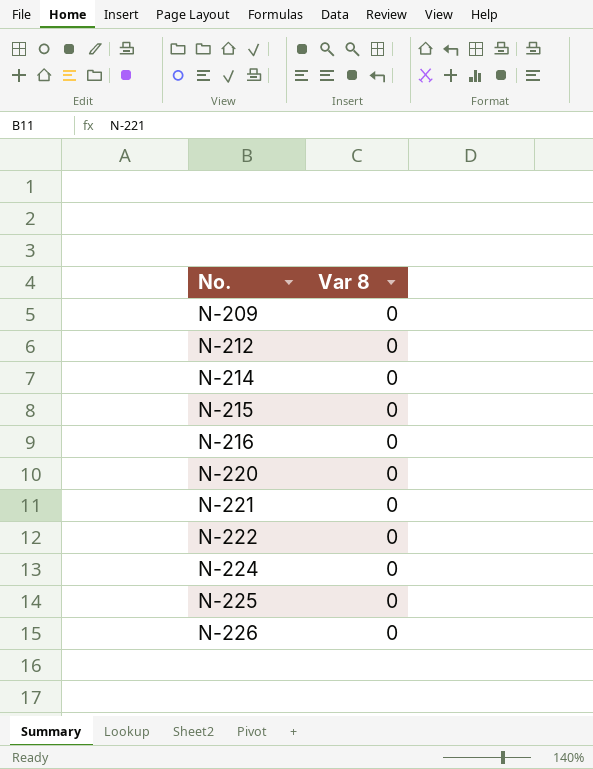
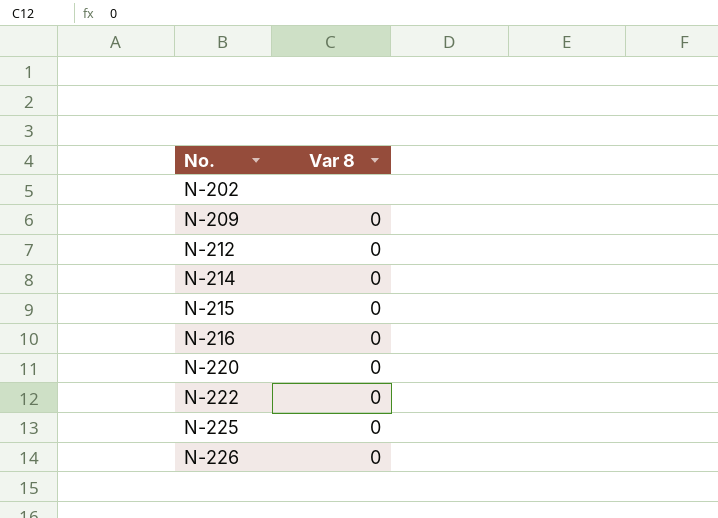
row N-221: 0 -> none
row N-224: 0 -> none
row N-202: none -> none

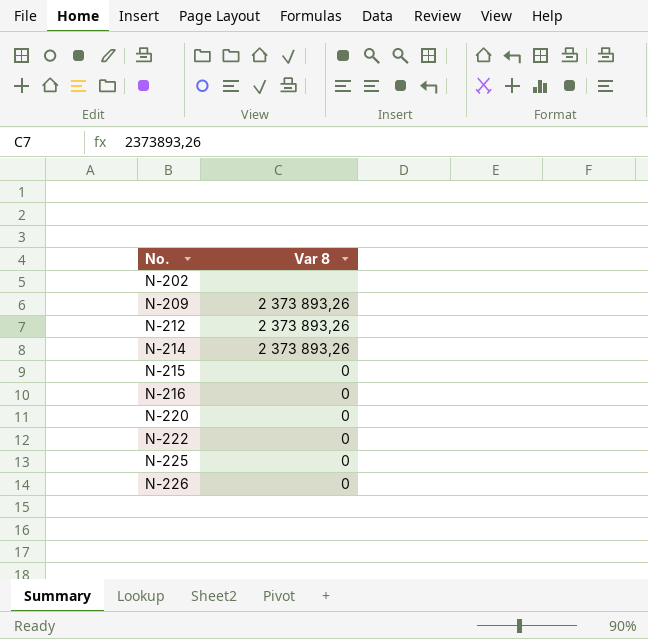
N-209 | Var 8: 0 -> 2 373 893,26
N-212 | Var 8: 0 -> 2 373 893,26
N-214 | Var 8: 0 -> 2 373 893,26

